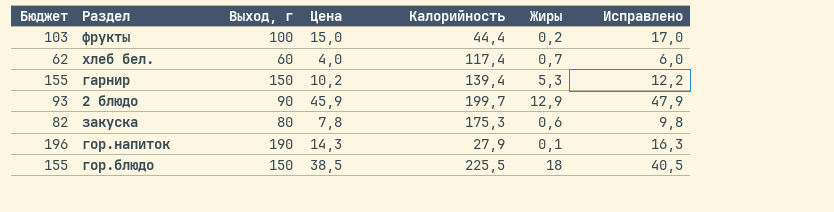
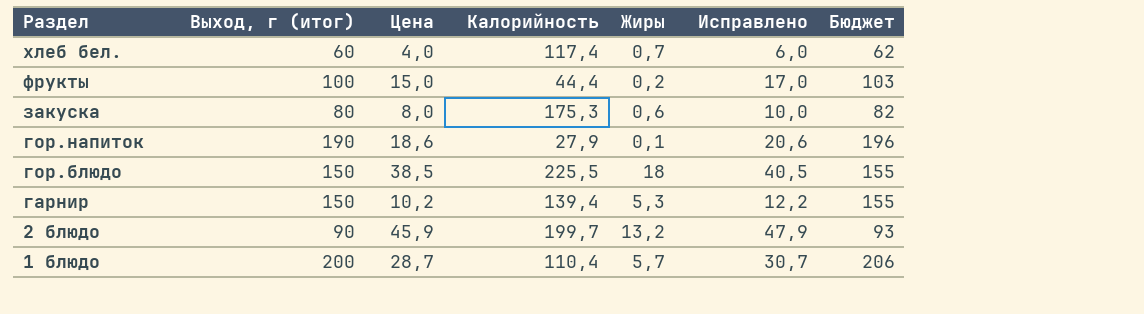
row order: none -> Раздел descending
column name: Выход, г -> Выход, г (итог)
column Бюджет | position: 1 -> 7
закуска | Цена: 7,8 -> 8,0
закуска | Исправлено: 9,8 -> 10,0
гор.напиток | Цена: 14,3 -> 18,6
гор.напиток | Исправлено: 16,3 -> 20,6
2 блюдо | Жиры: 12,9 -> 13,2
row 1 блюдо: none -> 200 | 28,7 | 110,4 | 5,7 | 30,7 | 206

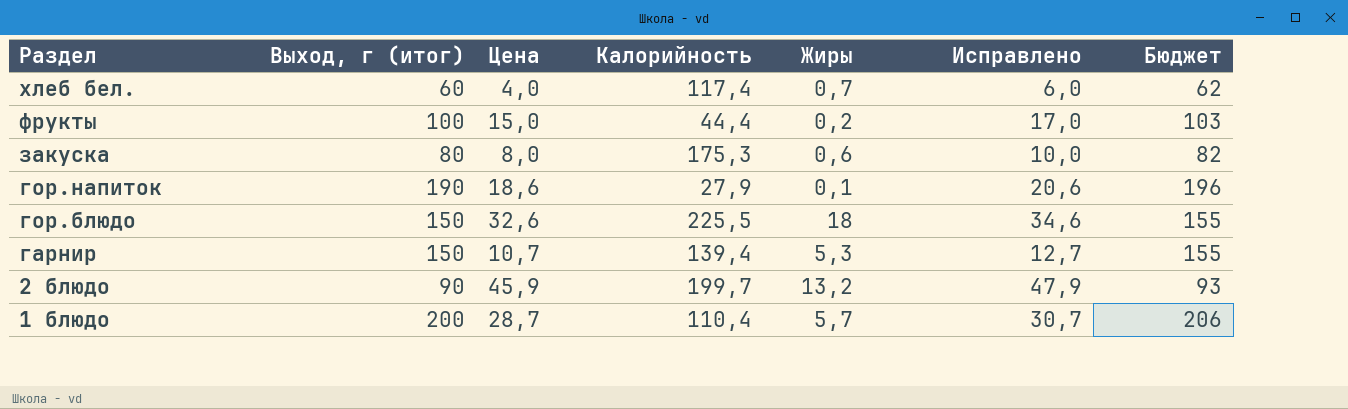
гор.блюдо | Цена: 38,5 -> 32,6
гор.блюдо | Исправлено: 40,5 -> 34,6
гарнир | Цена: 10,2 -> 10,7
гарнир | Исправлено: 12,2 -> 12,7

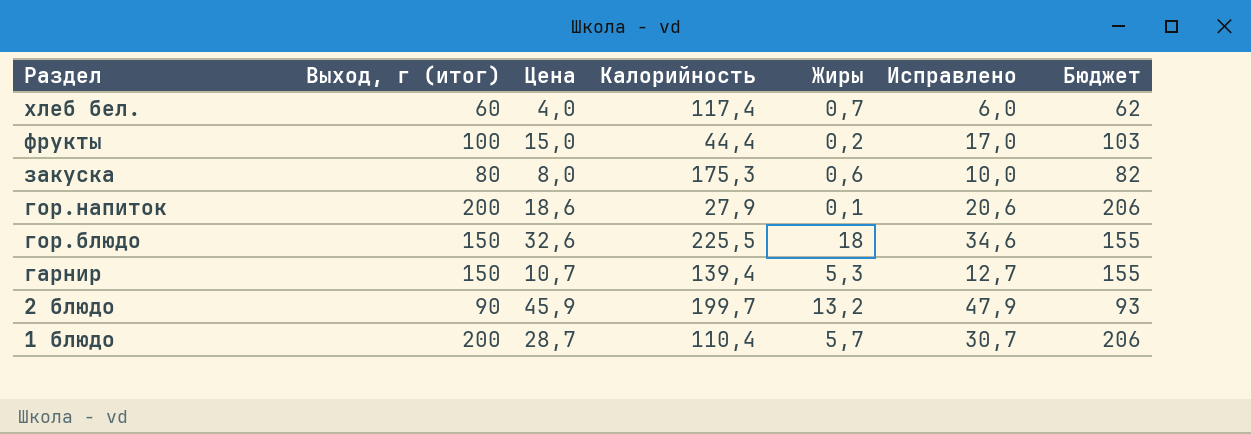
гор.напиток | Выход, г (итог): 190 -> 200
гор.напиток | Бюджет: 196 -> 206

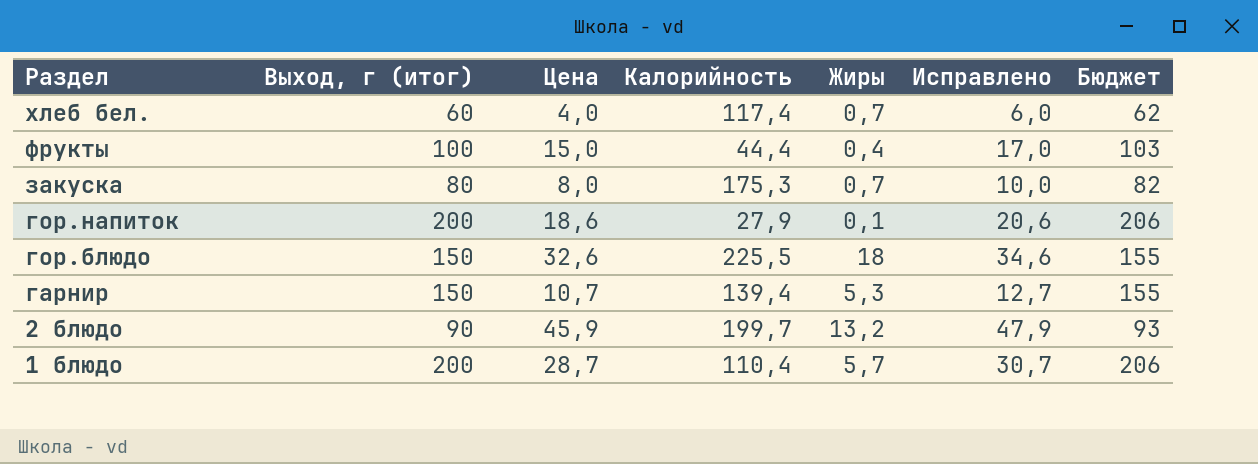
фрукты | Жиры: 0,2 -> 0,4
закуска | Жиры: 0,6 -> 0,7

